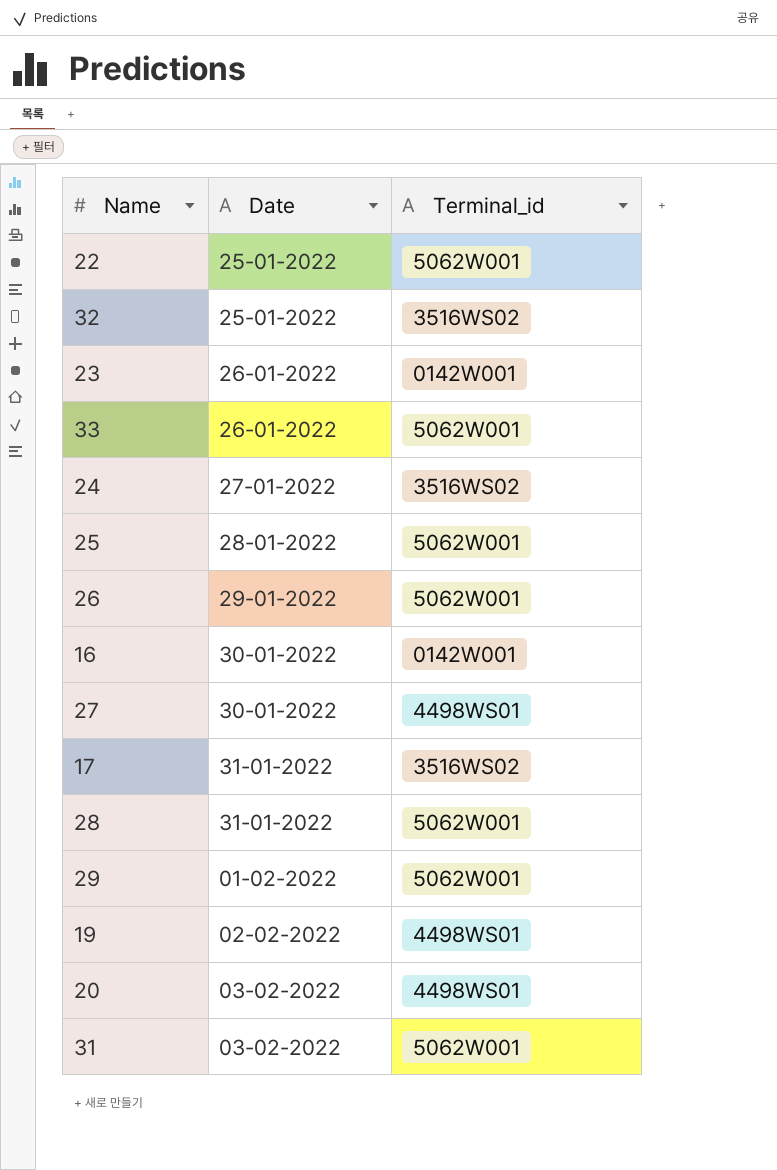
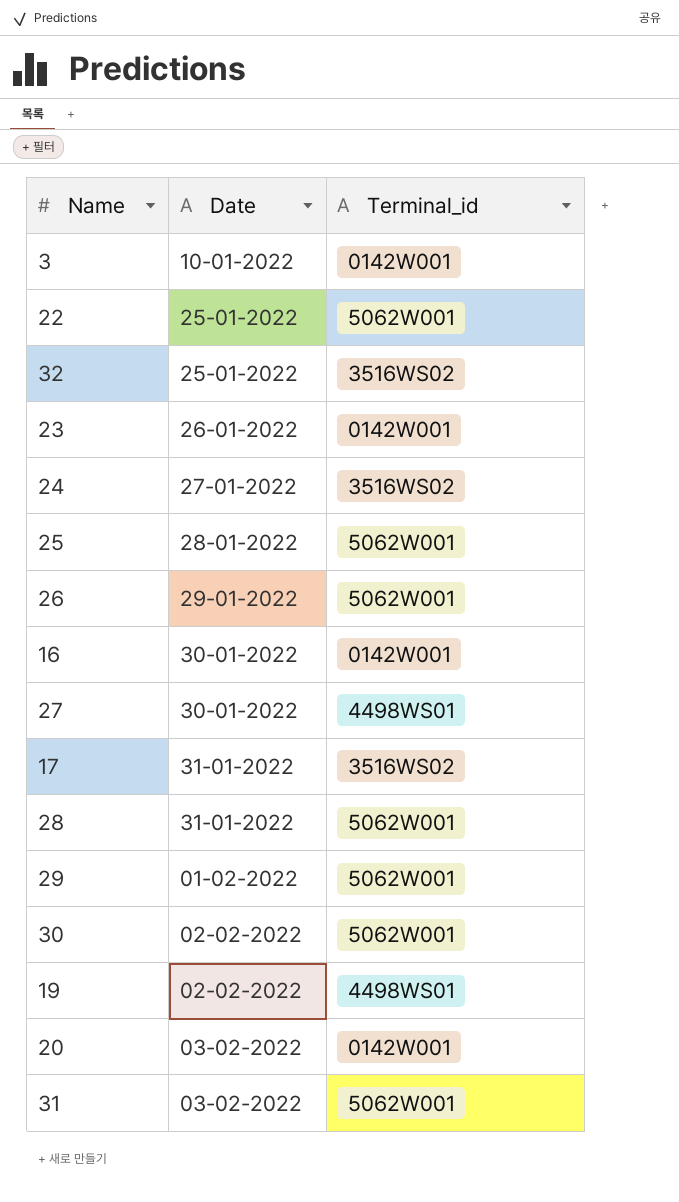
row 33: 26-01-2022 | 5062W001 -> none
row 3: none -> 10-01-2022 | 0142W001
row 30: none -> 02-02-2022 | 5062W001
20 | Terminal_id: 4498WS01 -> 0142W001

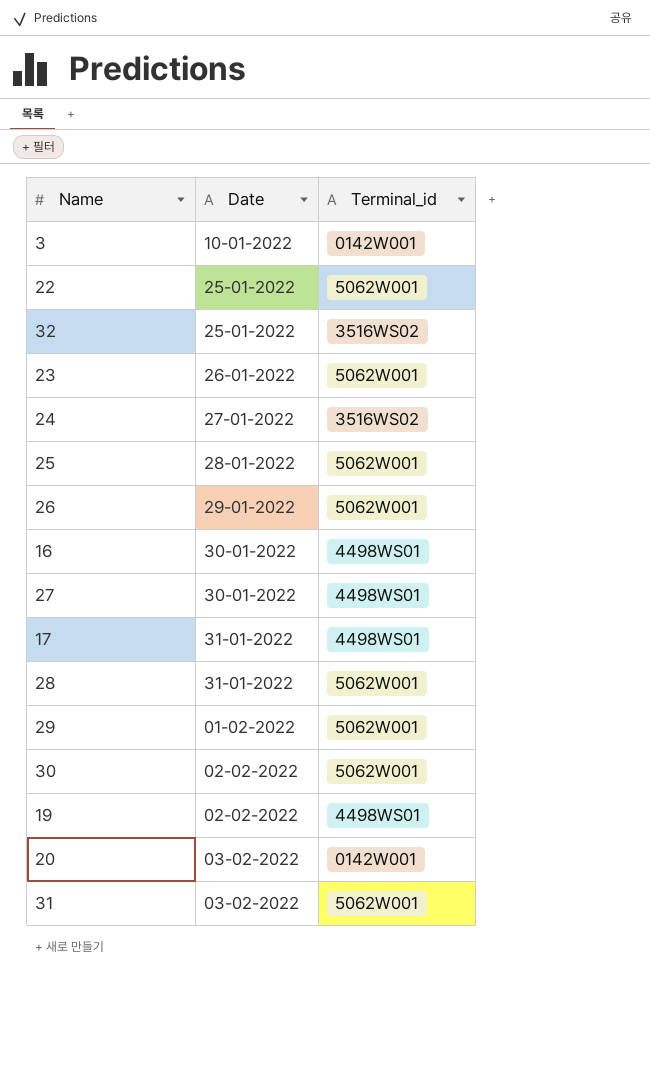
23 | Terminal_id: 0142W001 -> 5062W001
16 | Terminal_id: 0142W001 -> 4498WS01
17 | Terminal_id: 3516WS02 -> 4498WS01

